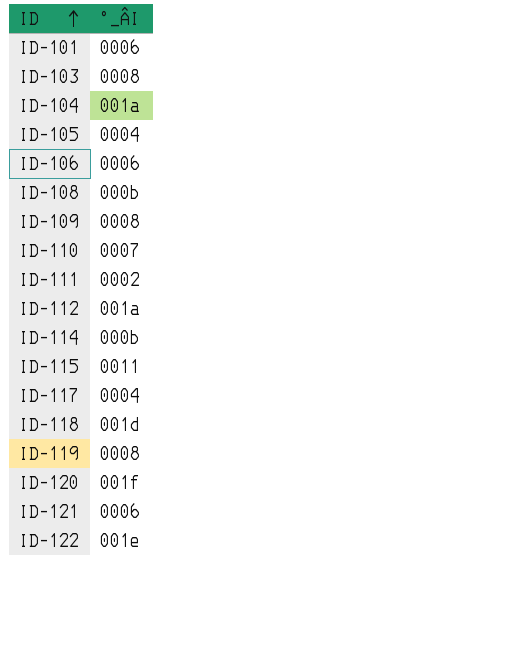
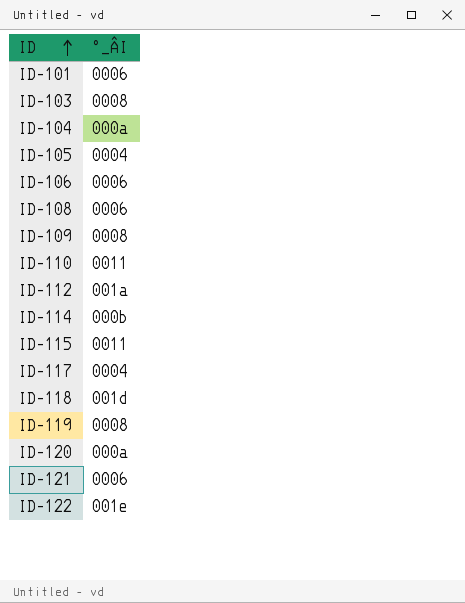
row ID-111: 0002 -> none
ID-104 | °_ÂI: 001a -> 000a
ID-108 | °_ÂI: 000b -> 0006
ID-110 | °_ÂI: 0007 -> 0011
ID-120 | °_ÂI: 001f -> 000a

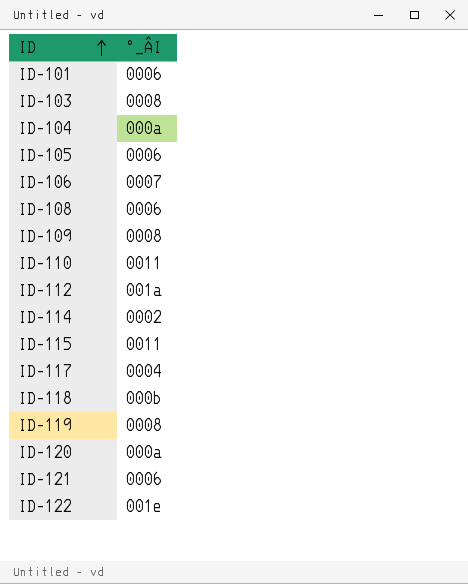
ID-105 | °_ÂI: 0004 -> 0006
ID-106 | °_ÂI: 0006 -> 0007
ID-114 | °_ÂI: 000b -> 0002
ID-118 | °_ÂI: 001d -> 000b

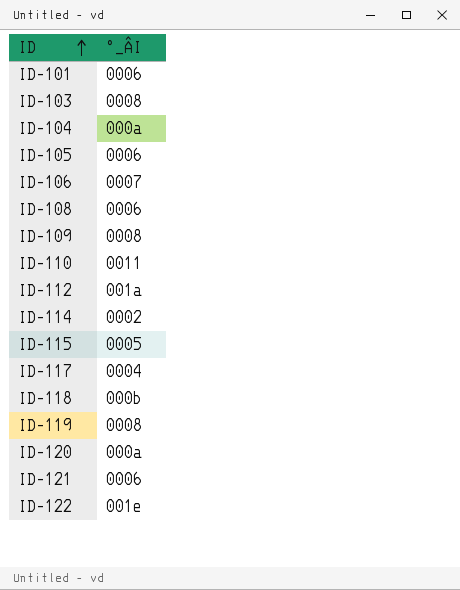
ID-115 | °_ÂI: 0011 -> 0005

